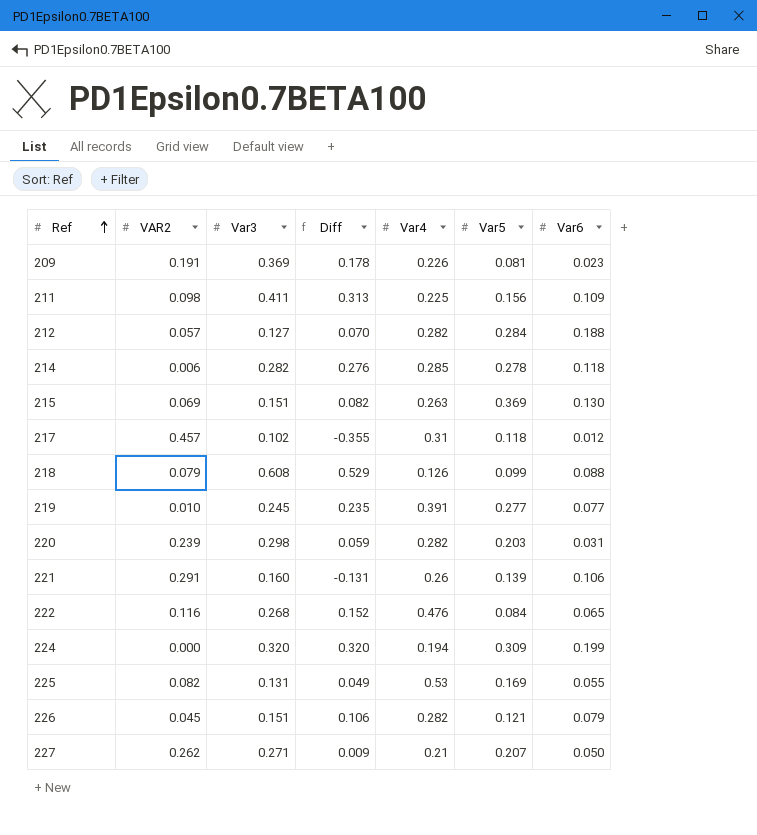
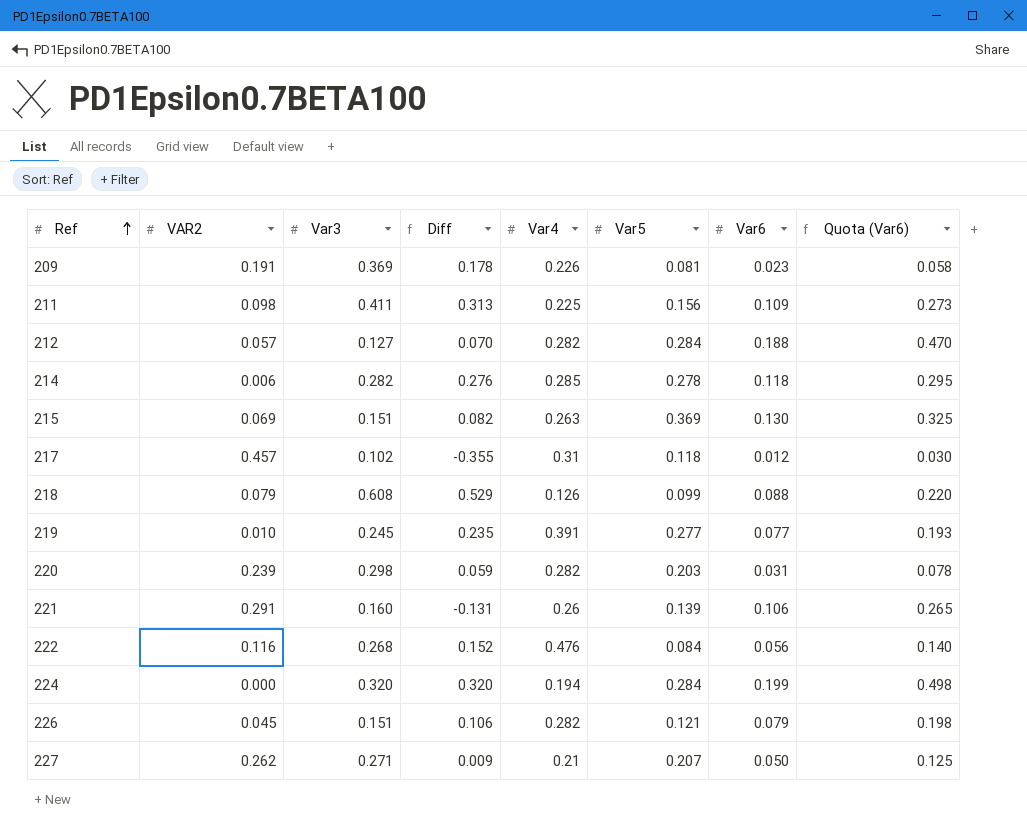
column Quota (Var6) | formula: none -> [Var6] * 2.5
row 225: 0.082 | 0.131 | 0.049 | 0.53 | 0.169 | 0.055 -> none
222 | Var6: 0.065 -> 0.056
224 | Var5: 0.309 -> 0.284

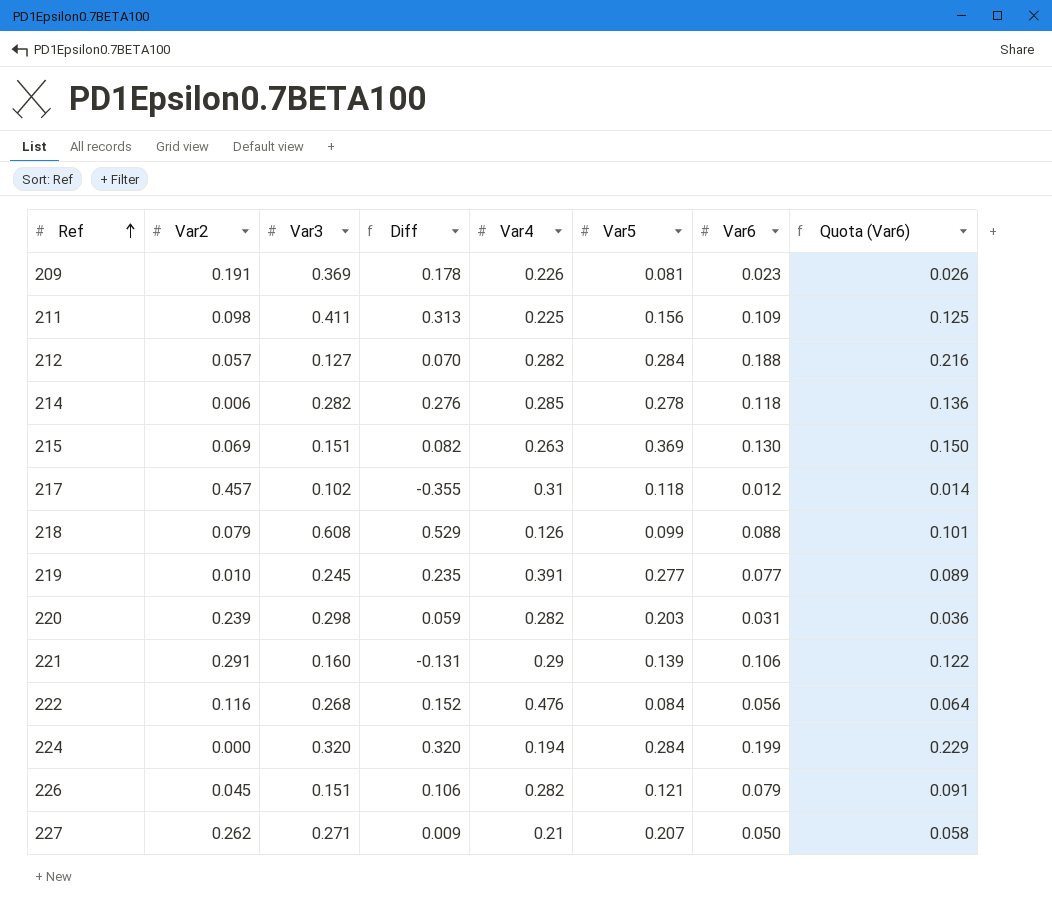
column name: VAR2 -> Var2
column Quota (Var6) | formula: [Var6] * 2.5 -> [Var6] * 1.15
221 | Var4: 0.26 -> 0.29

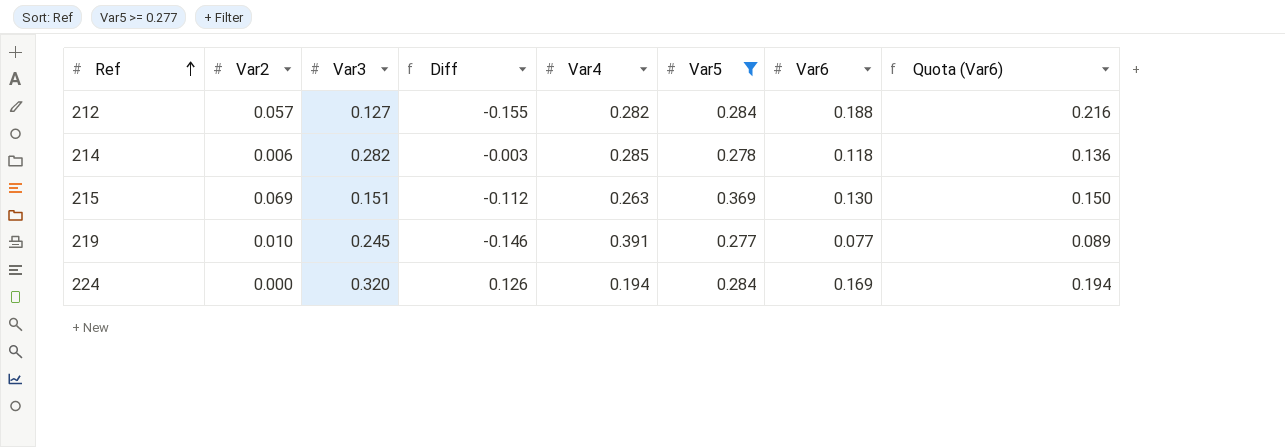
filter: none -> Var5 >= 0.277
column Diff | formula: [Var3] - [Var2] -> [Var3] - [Var4]
224 | Var6: 0.199 -> 0.169
224 | Quota (Var6): 0.229 -> 0.194

